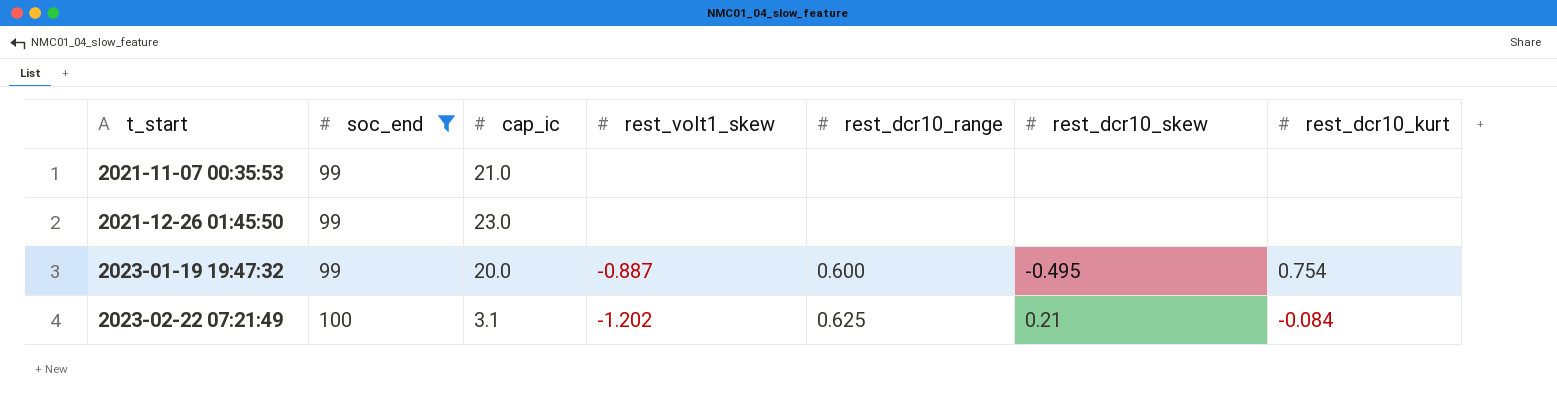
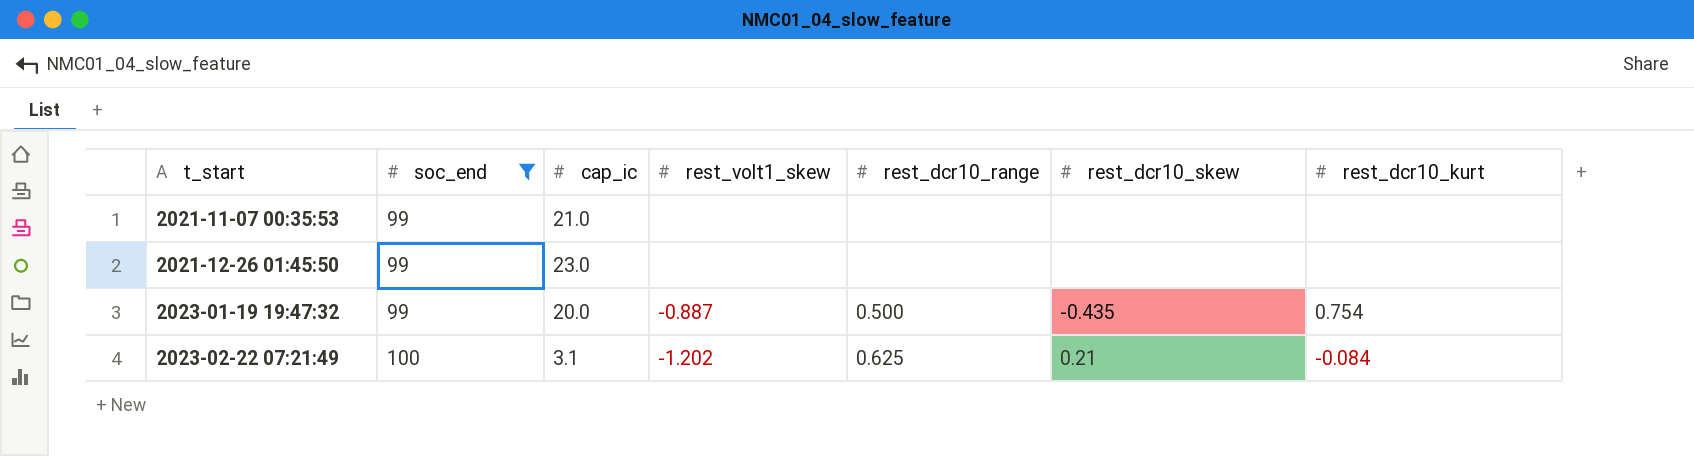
2023-01-19 19:47:32 | rest_dcr10_range: 0.600 -> 0.500
2023-01-19 19:47:32 | rest_dcr10_skew: -0.495 -> -0.435

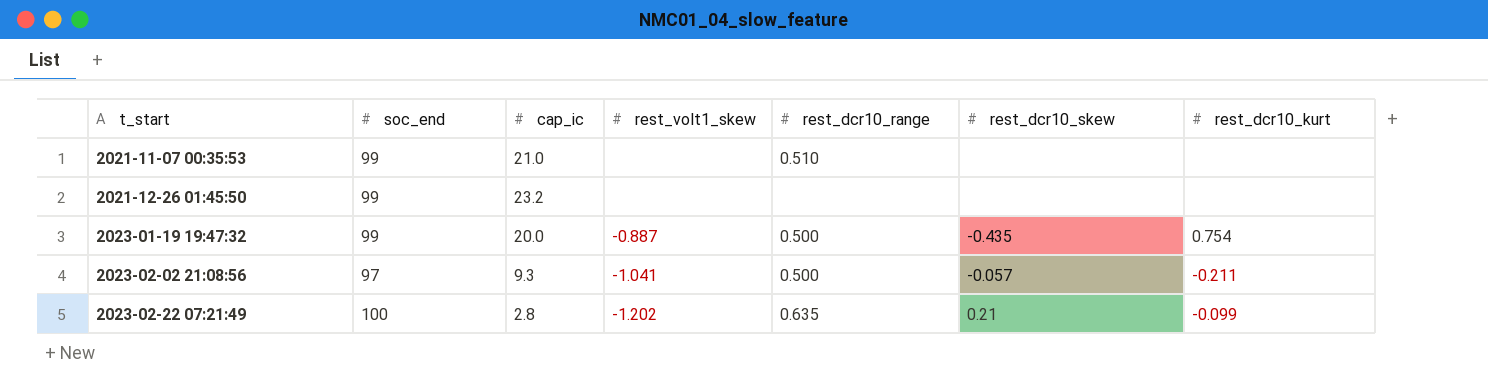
filter: soc_end != 97 -> none
2021-11-07 00:35:53 | rest_dcr10_range: none -> 0.510
2021-12-26 01:45:50 | cap_ic: 23.0 -> 23.2
2023-02-22 07:21:49 | cap_ic: 3.1 -> 2.8
2023-02-22 07:21:49 | rest_dcr10_range: 0.625 -> 0.635
2023-02-22 07:21:49 | rest_dcr10_kurt: -0.084 -> -0.099

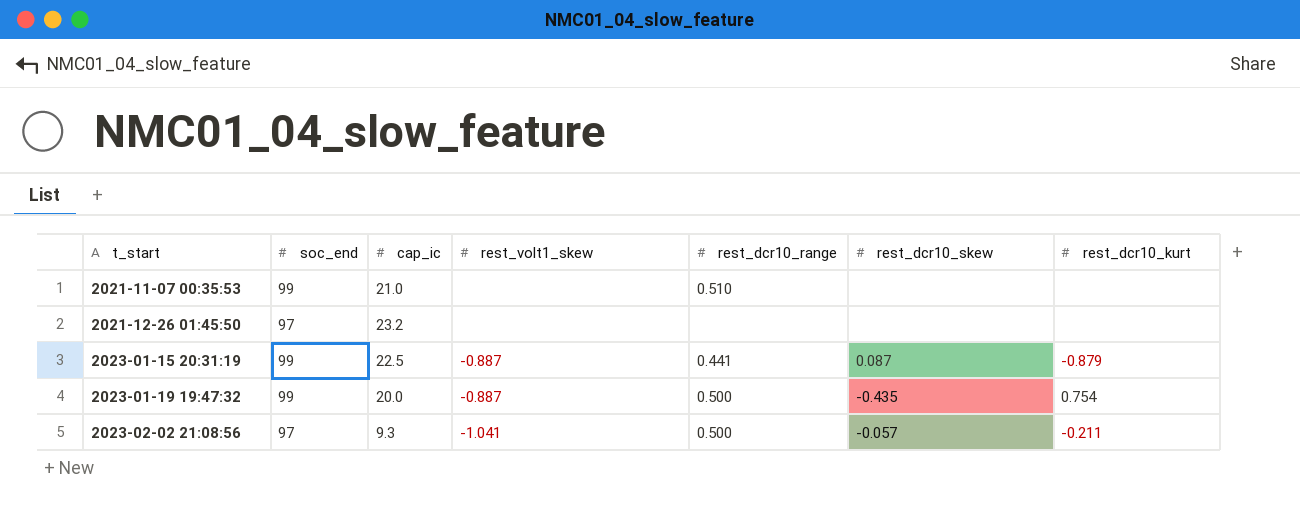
row 2023-02-22 07:21:49: 100 | 2.8 | -1.202 | 0.635 | 0.21 | -0.099 -> none
2021-12-26 01:45:50 | soc_end: 99 -> 97
row 2023-01-15 20:31:19: none -> 99 | 22.5 | -0.887 | 0.441 | 0.087 | -0.879

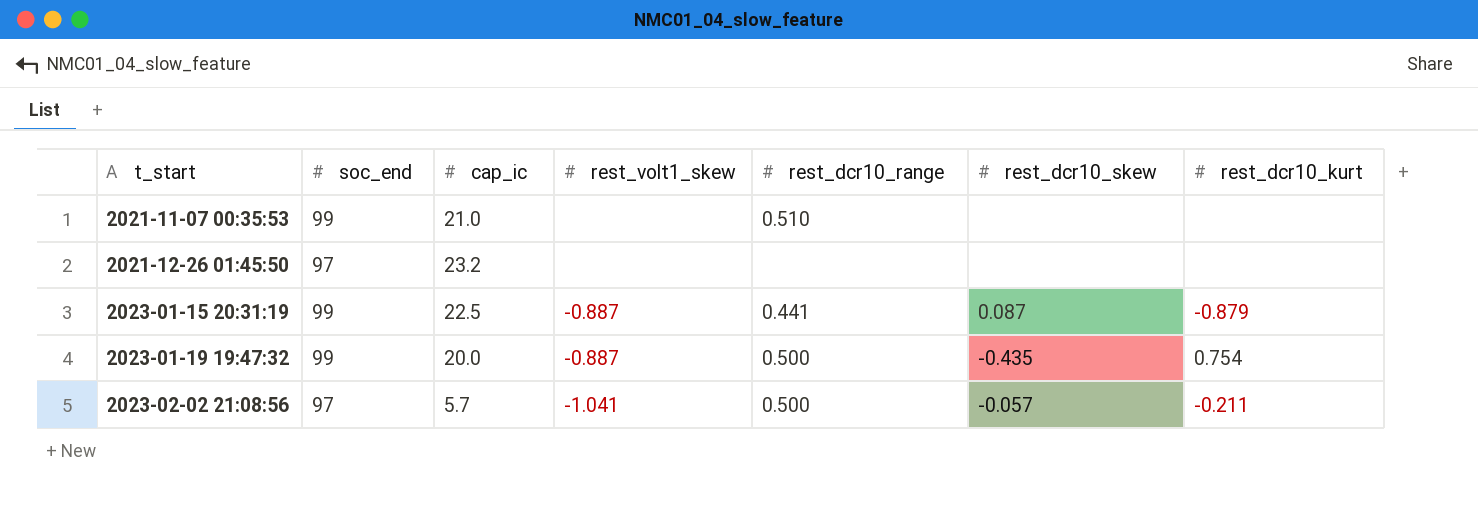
2023-02-02 21:08:56 | cap_ic: 9.3 -> 5.7

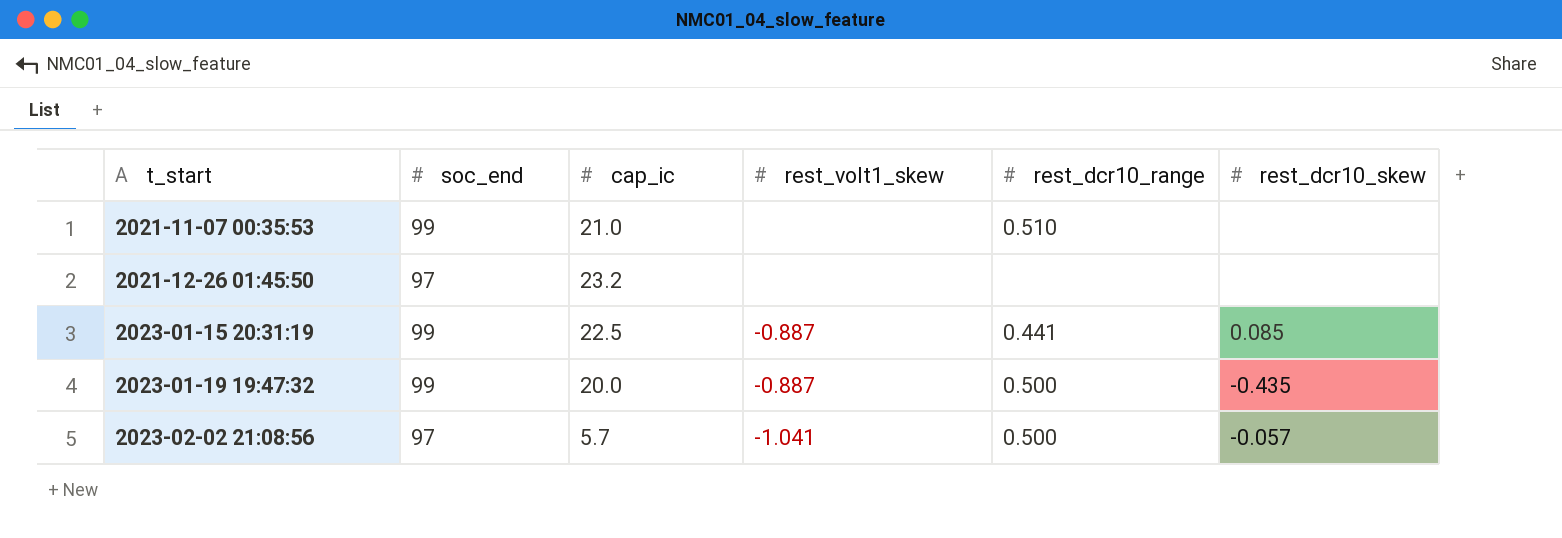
column rest_dcr10_kurt | position: 7 -> none
2023-01-15 20:31:19 | rest_dcr10_skew: 0.087 -> 0.085

